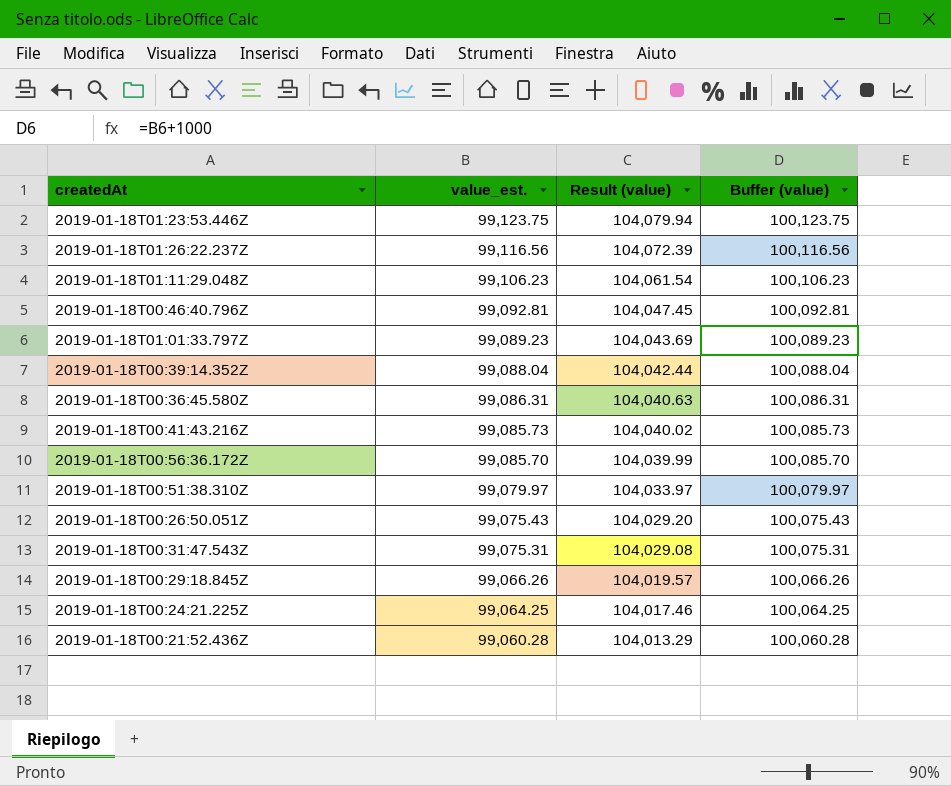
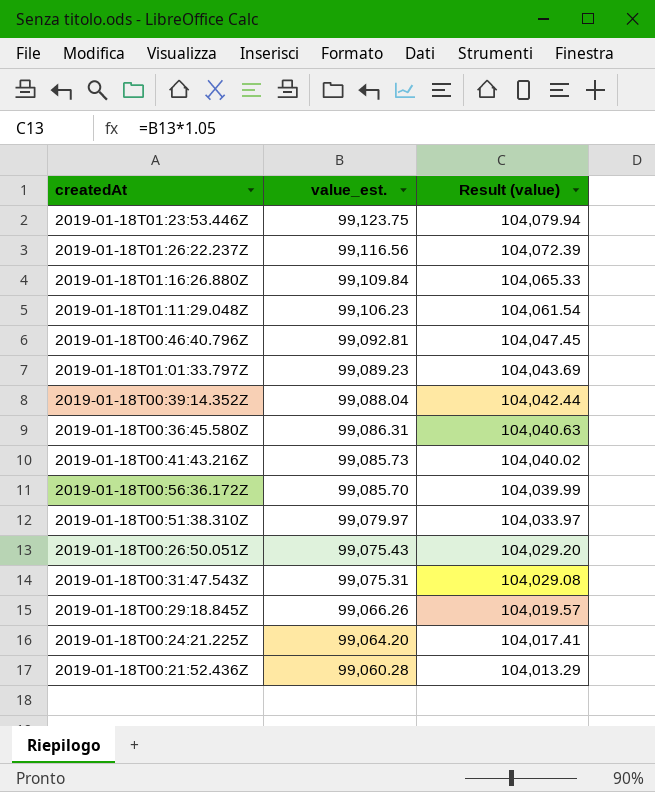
column Buffer (value) | formula: [value_est.] + 1000 -> none
row 2019-01-18T01:16:26.880Z: none -> 99,109.84 | 104,065.33
2019-01-18T00:24:21.225Z | value_est.: 99,064.25 -> 99,064.20
2019-01-18T00:24:21.225Z | Result (value): 104,017.46 -> 104,017.41

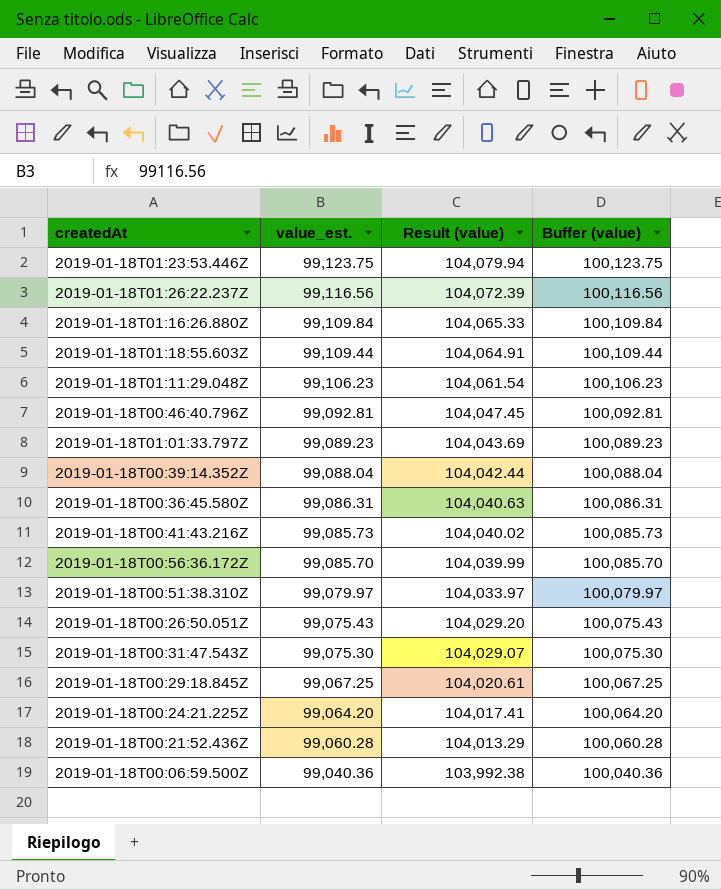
column Buffer (value) | formula: none -> [value_est.] + 1000
row 2019-01-18T01:18:55.603Z: none -> 99,109.44 | 104,064.91 | 100,109.44
2019-01-18T00:31:47.543Z | value_est.: 99,075.31 -> 99,075.30
2019-01-18T00:31:47.543Z | Result (value): 104,029.08 -> 104,029.07
2019-01-18T00:29:18.845Z | value_est.: 99,066.26 -> 99,067.25
2019-01-18T00:29:18.845Z | Result (value): 104,019.57 -> 104,020.61
row 2019-01-18T00:06:59.500Z: none -> 99,040.36 | 103,992.38 | 100,040.36

